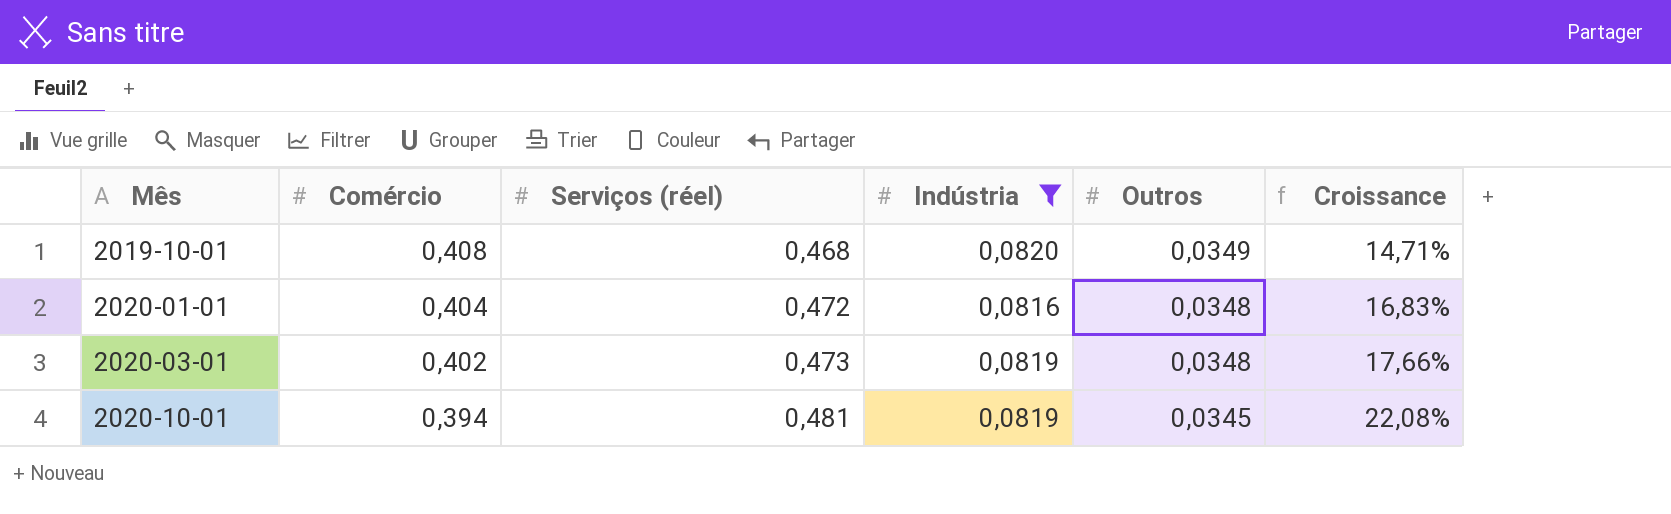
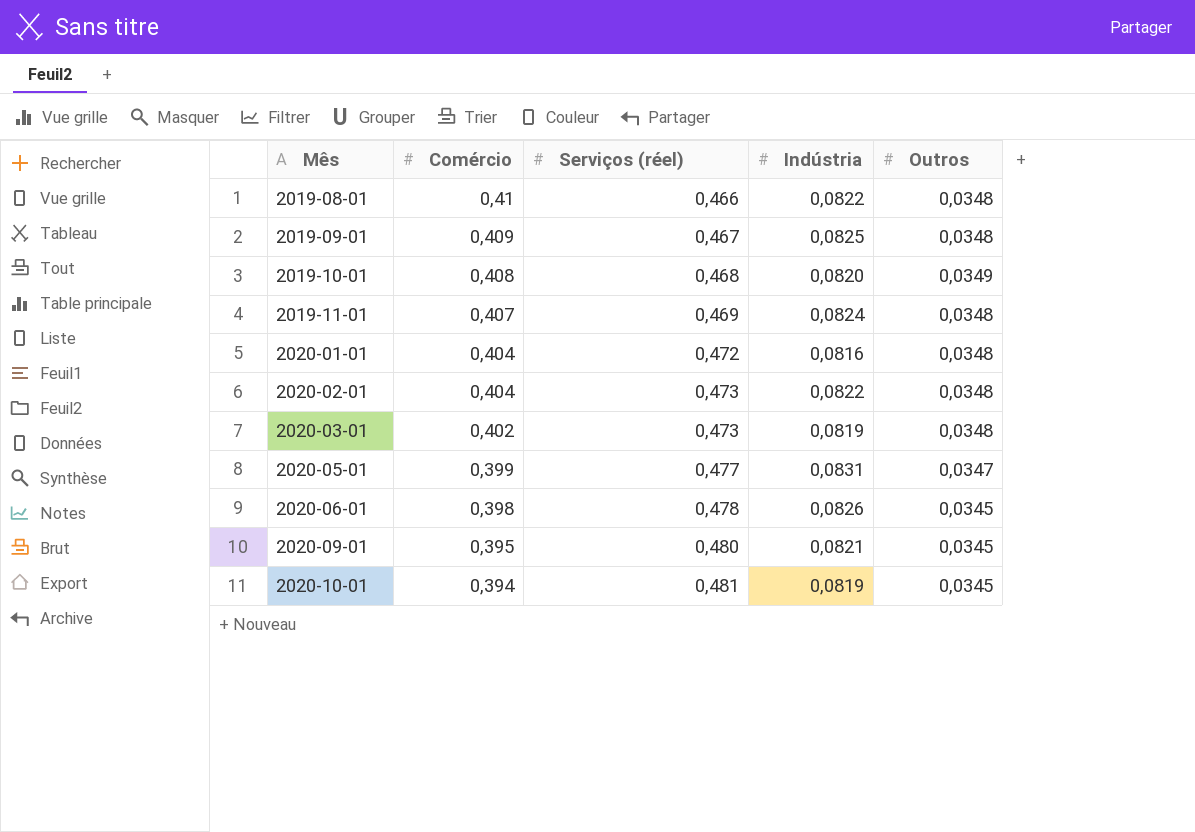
filter: Indústria <= 0,0820 -> none
column Croissance | formula: ([Serviços (réel)] - [Comércio]) / [Comércio] -> none

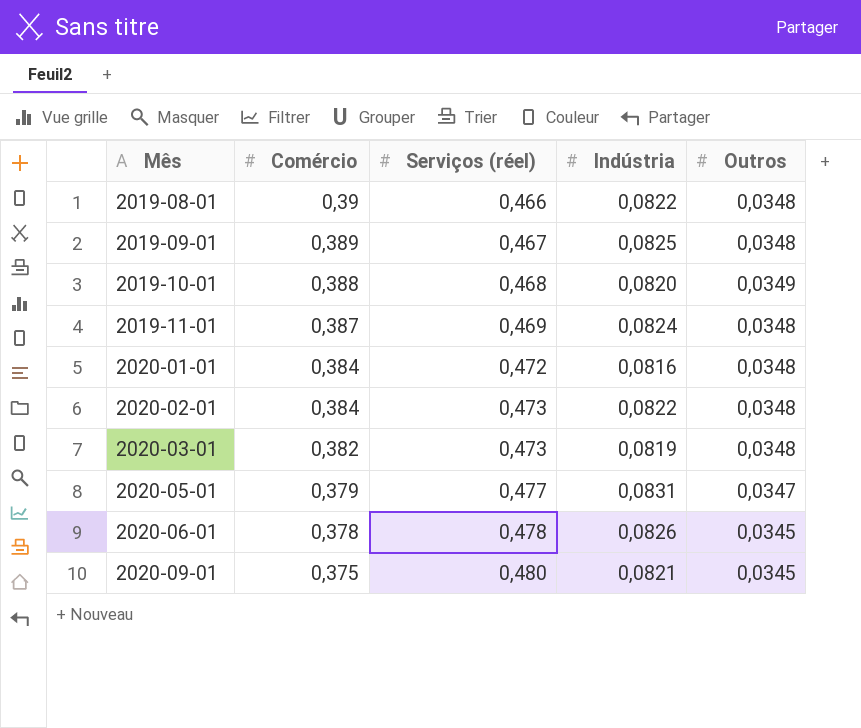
row 2020-10-01: 0,394 | 0,481 | 0,0819 | 0,0345 -> none
2019-08-01 | Comércio: 0,41 -> 0,39
2019-09-01 | Comércio: 0,409 -> 0,389
2019-10-01 | Comércio: 0,408 -> 0,388
2019-11-01 | Comércio: 0,407 -> 0,387
2020-01-01 | Comércio: 0,404 -> 0,384
2020-02-01 | Comércio: 0,404 -> 0,384
2020-03-01 | Comércio: 0,402 -> 0,382
2020-05-01 | Comércio: 0,399 -> 0,379
2020-06-01 | Comércio: 0,398 -> 0,378
2020-09-01 | Comércio: 0,395 -> 0,375

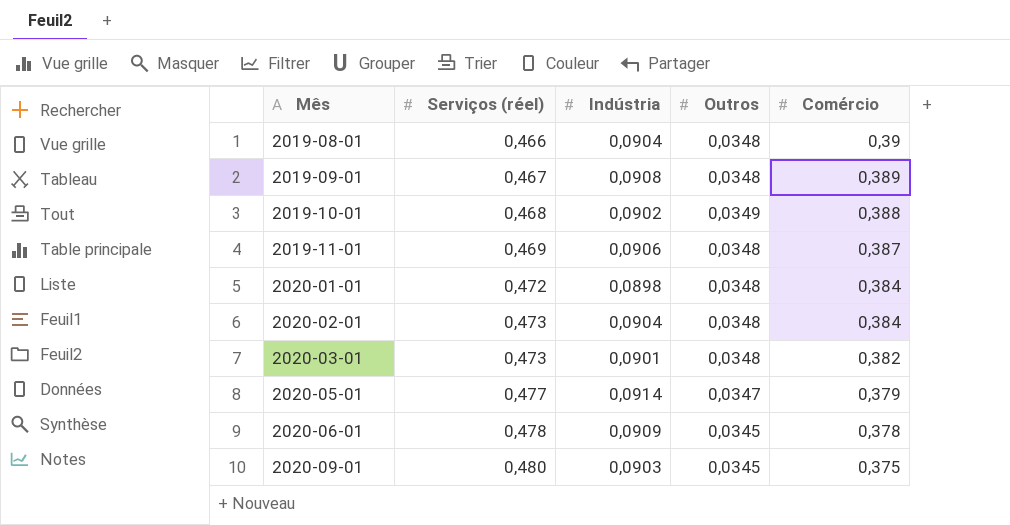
column Comércio | position: 2 -> 5
2019-08-01 | Indústria: 0,0822 -> 0,0904
2019-09-01 | Indústria: 0,0825 -> 0,0908
2019-10-01 | Indústria: 0,0820 -> 0,0902
2019-11-01 | Indústria: 0,0824 -> 0,0906
2020-01-01 | Indústria: 0,0816 -> 0,0898
2020-02-01 | Indústria: 0,0822 -> 0,0904
2020-03-01 | Indústria: 0,0819 -> 0,0901
2020-05-01 | Indústria: 0,0831 -> 0,0914
2020-06-01 | Indústria: 0,0826 -> 0,0909
2020-09-01 | Indústria: 0,0821 -> 0,0903

